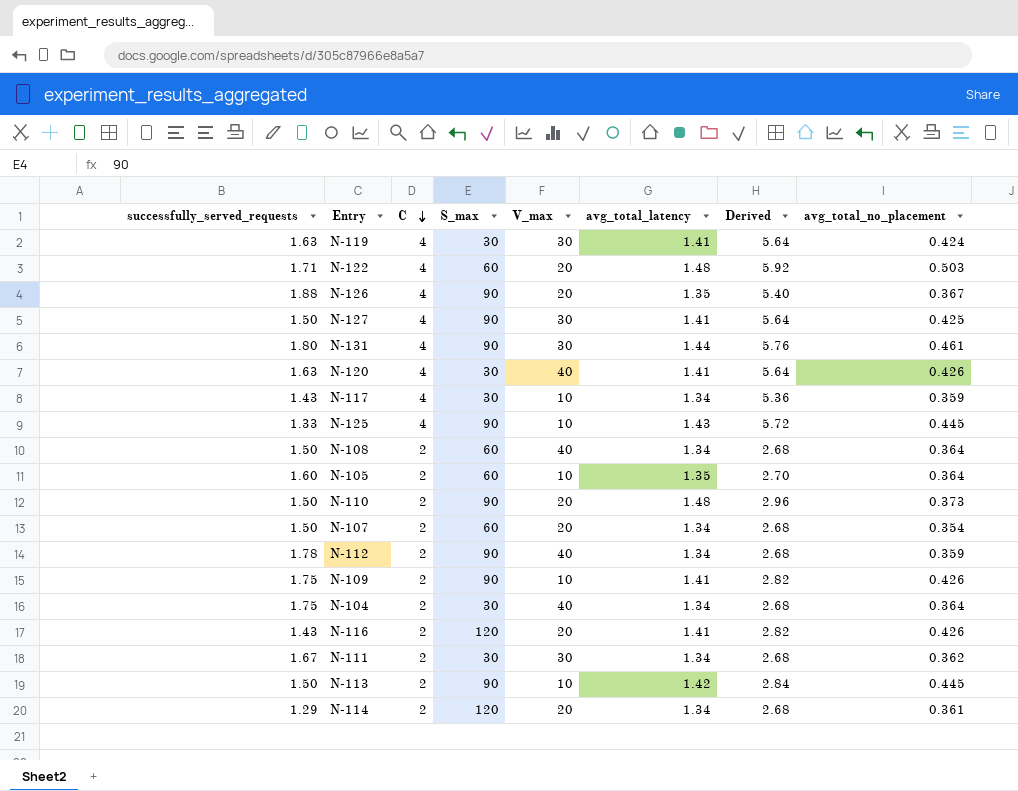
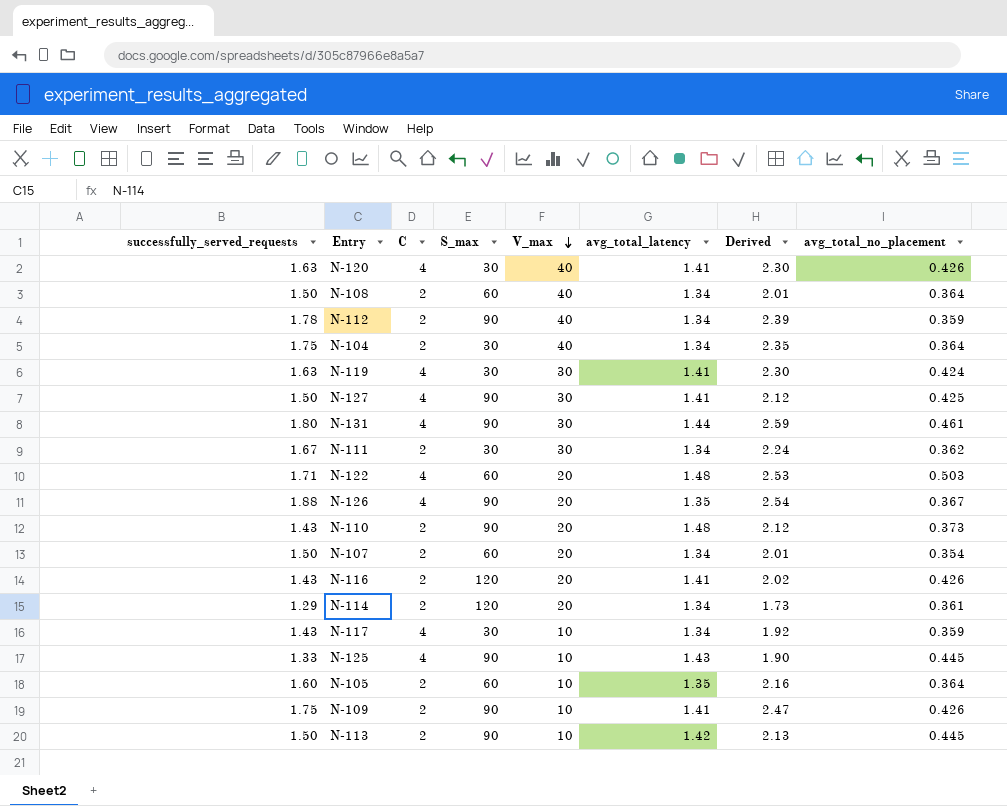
row order: C descending -> V_max descending
column Derived | formula: [C] * [avg_total_latency] -> [successfully_served_requests] * [avg_total_latency]
N-110 | successfully_served_requests: 1.50 -> 1.43

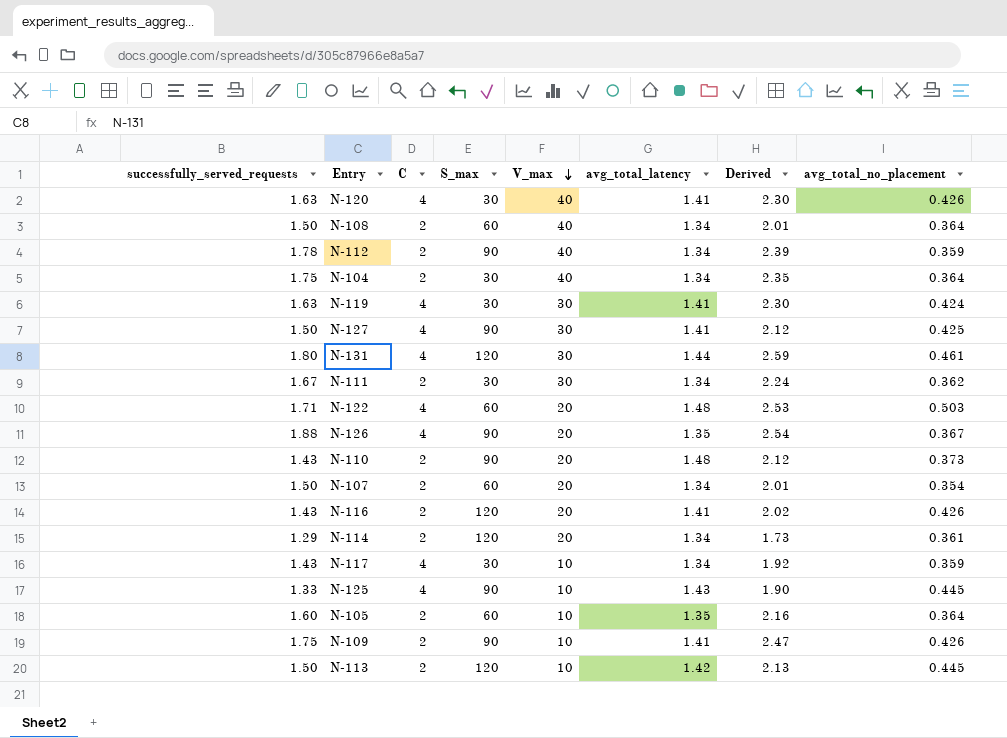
N-131 | S_max: 90 -> 120
N-113 | S_max: 90 -> 120

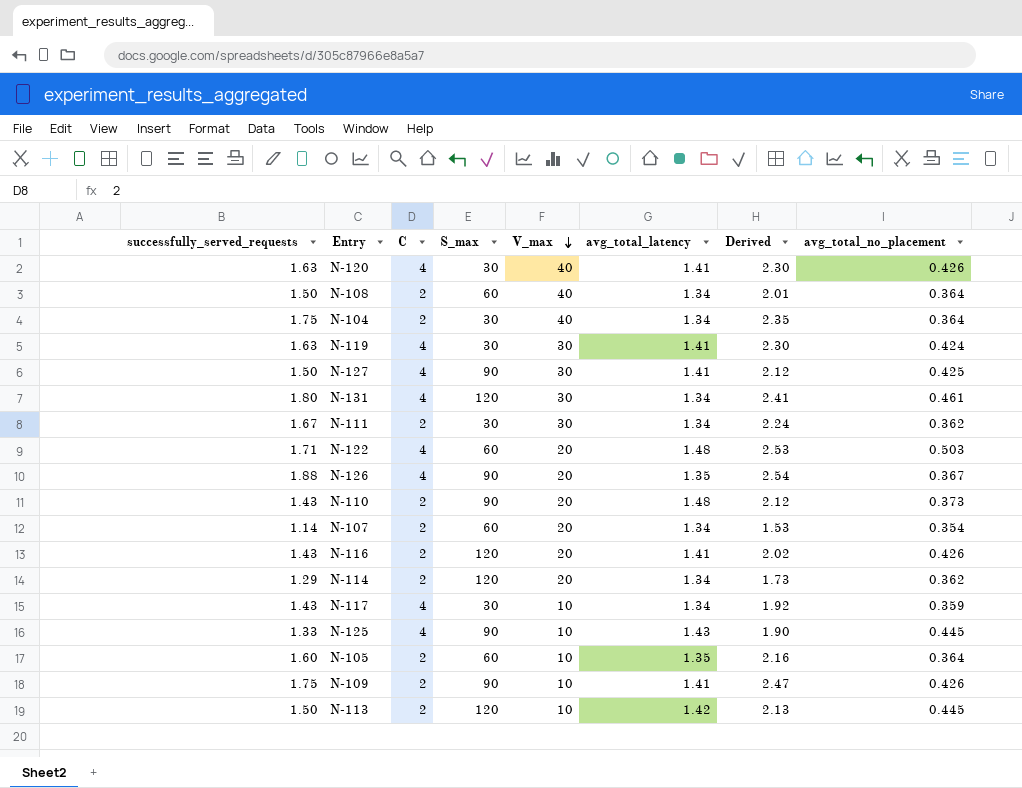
row N-112: 1.78 | 2 | 90 | 40 | 1.34 | 2.39 | 0.359 -> none
N-131 | avg_total_latency: 1.44 -> 1.34
N-131 | Derived: 2.59 -> 2.41
N-107 | successfully_served_requests: 1.50 -> 1.14
N-107 | Derived: 2.01 -> 1.53
N-114 | avg_total_no_placement: 0.361 -> 0.362

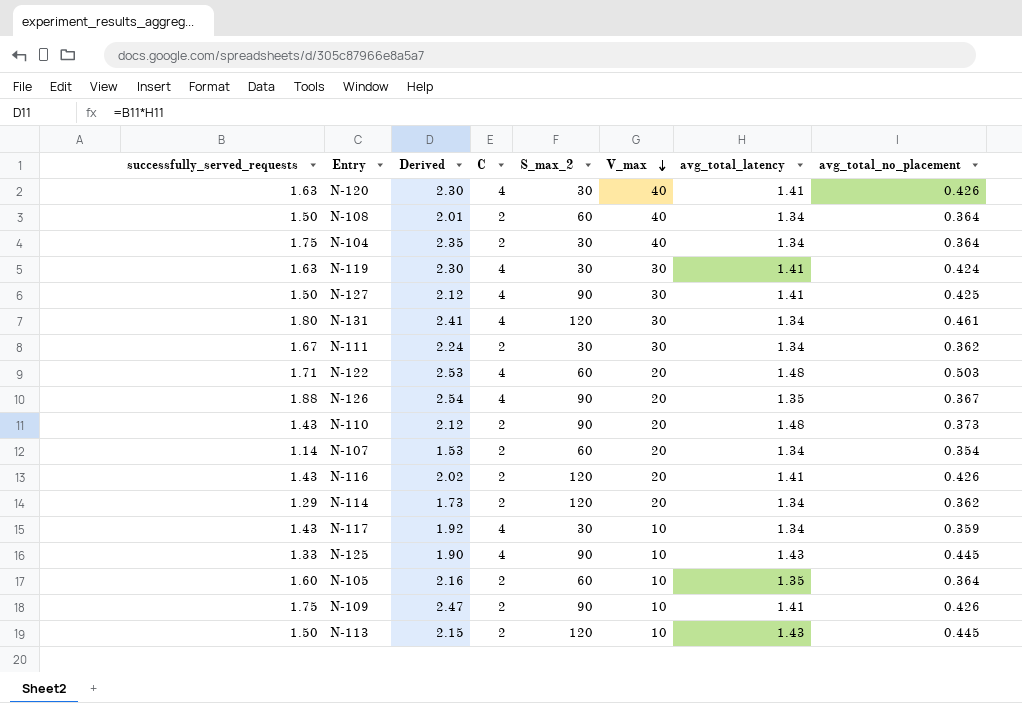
column Derived | position: 7 -> 3
column name: S_max -> S_max_2
N-113 | Derived: 2.13 -> 2.15
N-113 | avg_total_latency: 1.42 -> 1.43

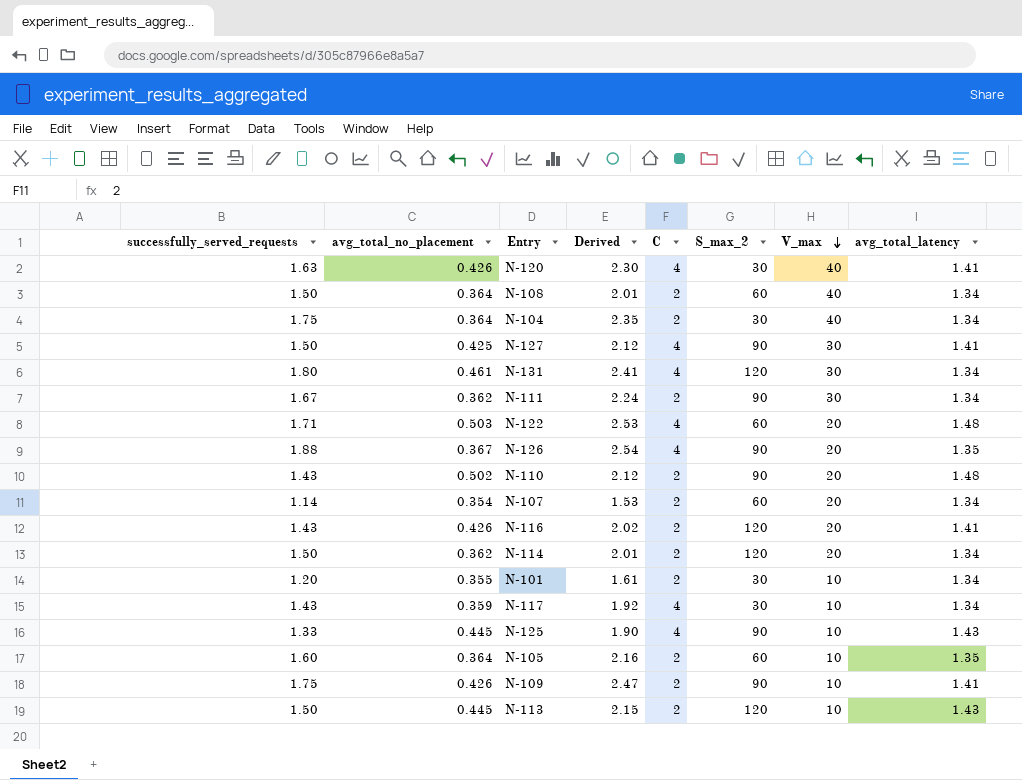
column avg_total_no_placement | position: 8 -> 2
row N-119: 1.63 | 2.30 | 4 | 30 | 30 | 1.41 | 0.424 -> none
N-111 | S_max_2: 30 -> 90
N-110 | avg_total_no_placement: 0.373 -> 0.502
N-114 | successfully_served_requests: 1.29 -> 1.50
N-114 | Derived: 1.73 -> 2.01
row N-101: none -> 1.20 | 0.355 | 1.61 | 2 | 30 | 10 | 1.34

